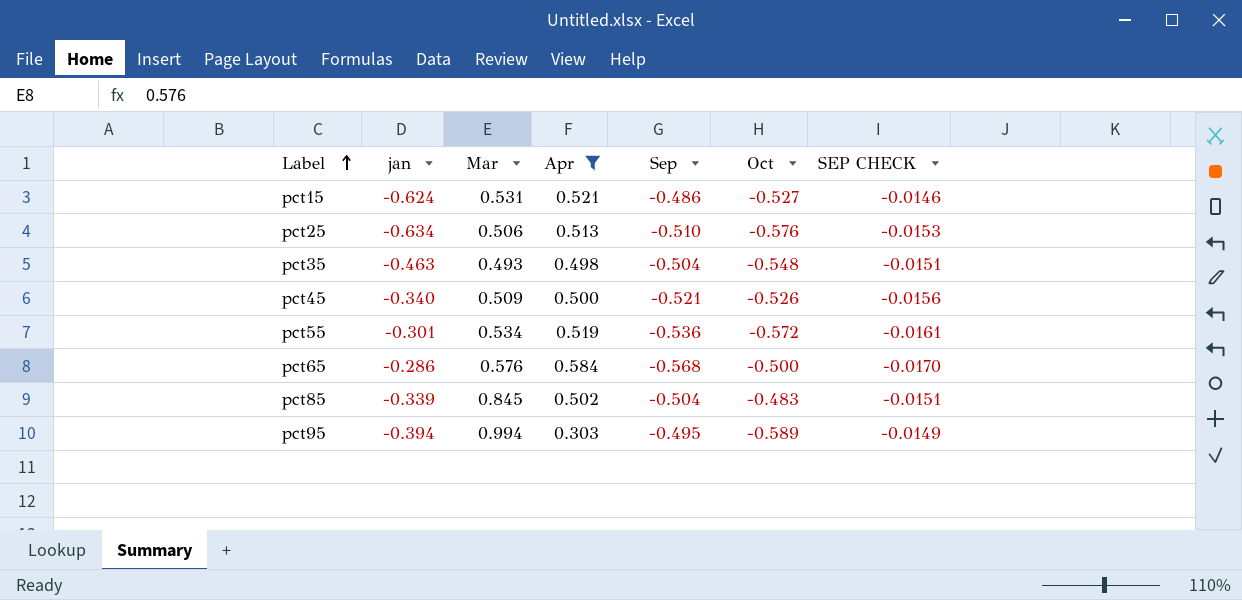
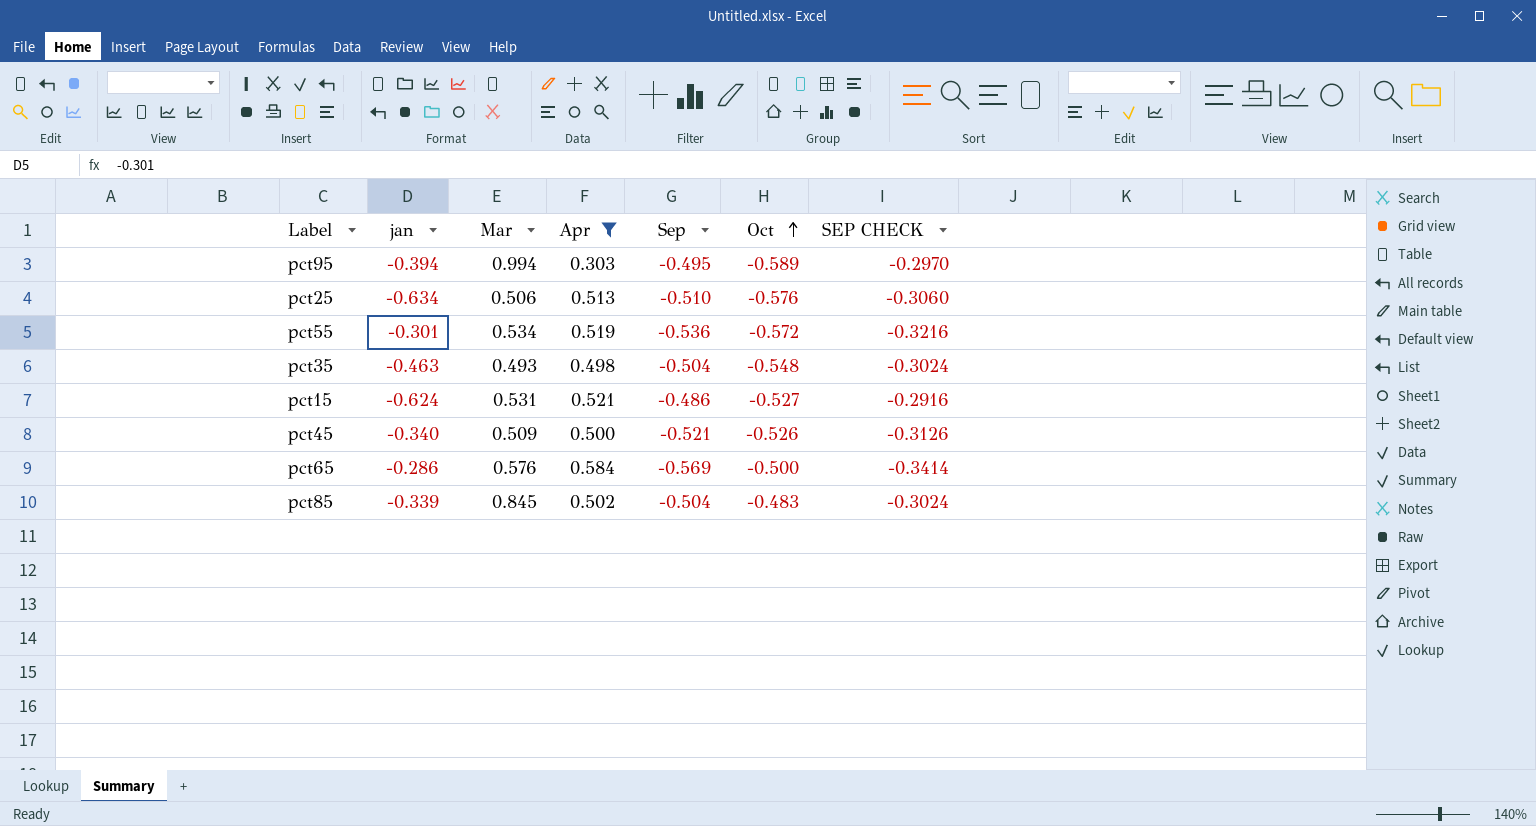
row order: Label ascending -> Oct ascending
column SEP CHECK | formula: [Sep] * 0.03 -> [Sep] * 0.6
pct65 | Sep: -0.568 -> -0.569

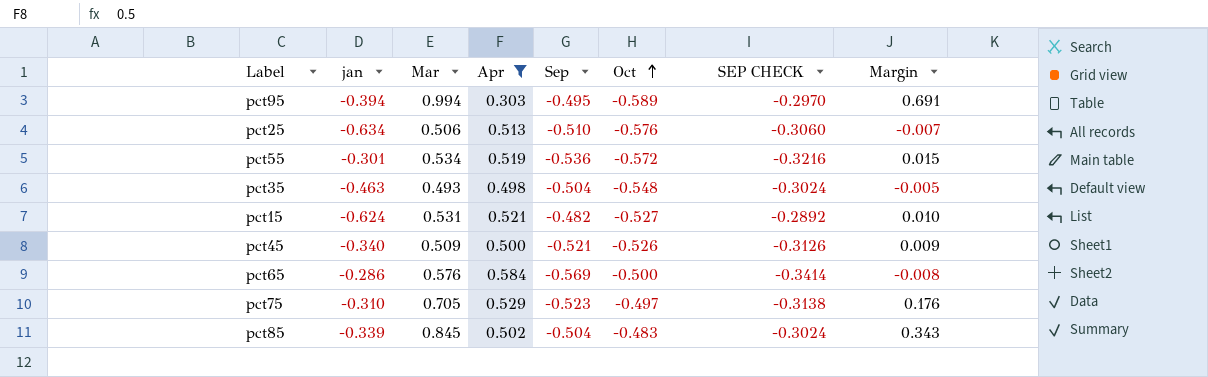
column Margin | formula: none -> [Mar] - [Apr]
pct15 | Sep: -0.486 -> -0.482
pct15 | SEP CHECK: -0.2916 -> -0.2892
row pct75: none -> -0.310 | 0.705 | 0.529 | -0.523 | -0.497 | -0.3138 | 0.176

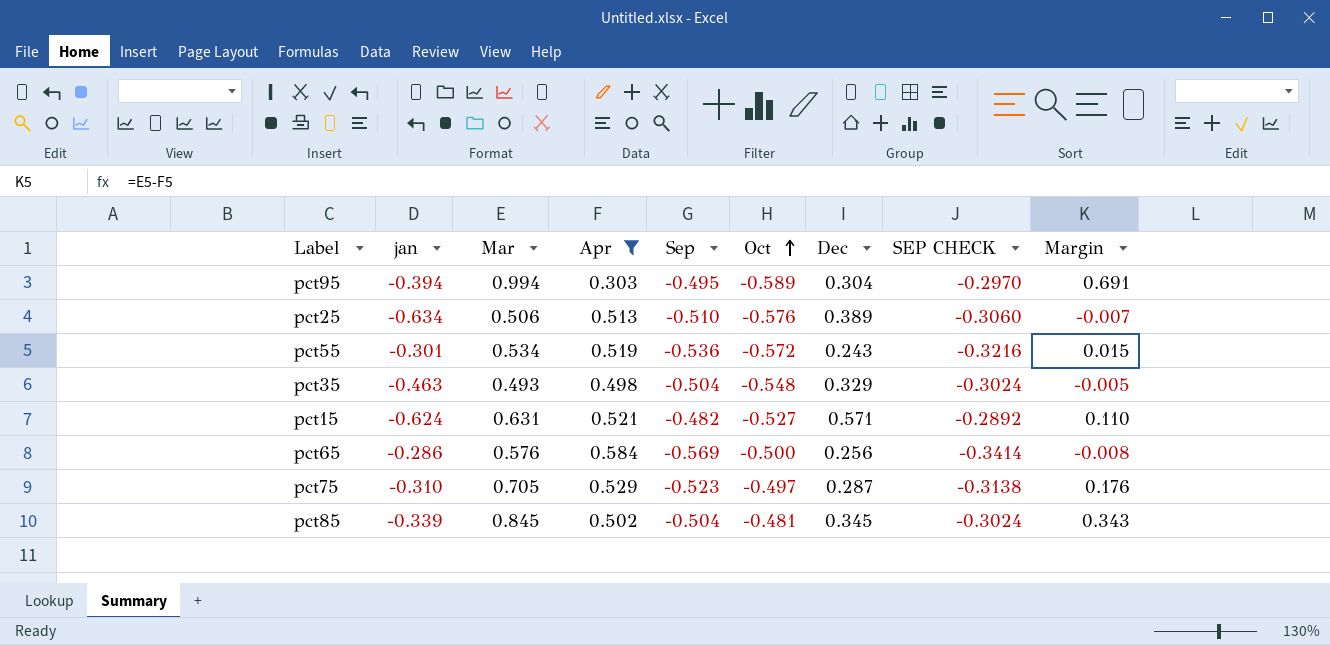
column Dec | position: none -> 7
row pct45: -0.340 | 0.509 | 0.500 | -0.521 | -0.526 | -0.3126 | 0.009 -> none
pct15 | Mar: 0.531 -> 0.631
pct15 | Margin: 0.010 -> 0.110
pct85 | Oct: -0.483 -> -0.481

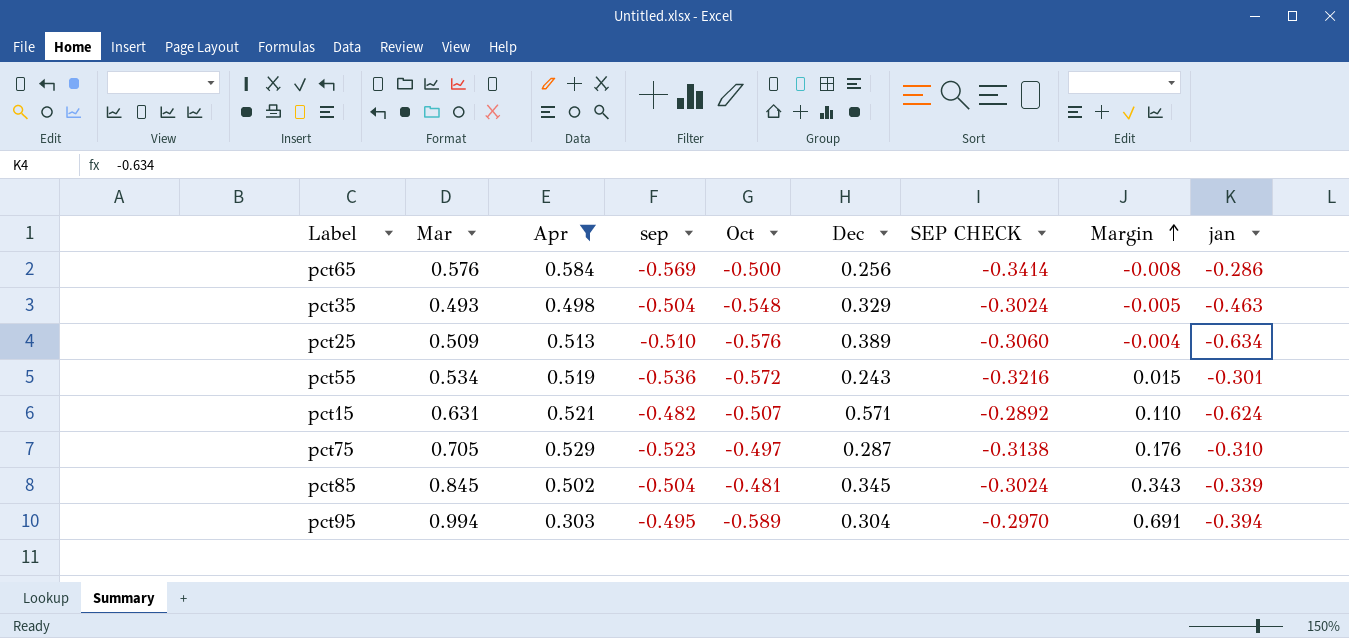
row order: Oct ascending -> Margin ascending
column name: Sep -> sep
column jan | position: 2 -> 9
pct25 | Mar: 0.506 -> 0.509
pct25 | Margin: -0.007 -> -0.004
pct15 | Oct: -0.527 -> -0.507

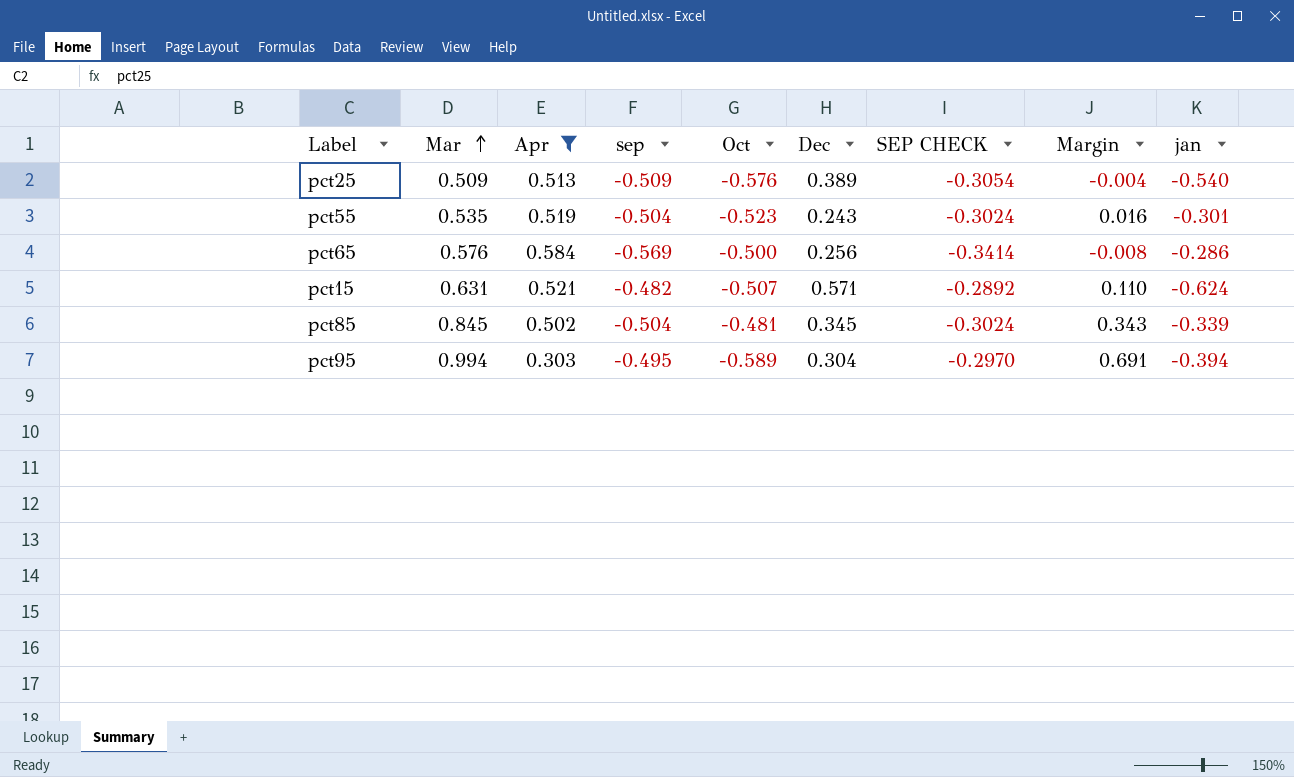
row order: Margin ascending -> Mar ascending
row pct35: 0.493 | 0.498 | -0.504 | -0.548 | 0.329 | -0.3024 | -0.005 | -0.463 -> none
row pct75: 0.705 | 0.529 | -0.523 | -0.497 | 0.287 | -0.3138 | 0.176 | -0.310 -> none
pct25 | sep: -0.510 -> -0.509
pct25 | SEP CHECK: -0.3060 -> -0.3054
pct25 | jan: -0.634 -> -0.540
pct55 | Mar: 0.534 -> 0.535
pct55 | sep: -0.536 -> -0.504
pct55 | Oct: -0.572 -> -0.523
pct55 | SEP CHECK: -0.3216 -> -0.3024
pct55 | Margin: 0.015 -> 0.016

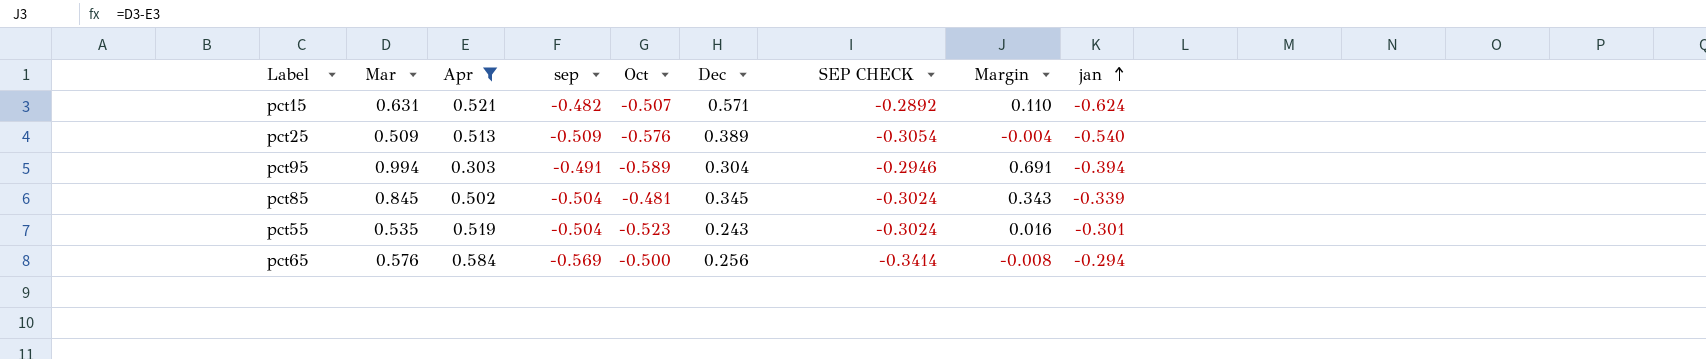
row order: Mar ascending -> jan ascending
pct95 | sep: -0.495 -> -0.491
pct95 | SEP CHECK: -0.2970 -> -0.2946
pct65 | jan: -0.286 -> -0.294

